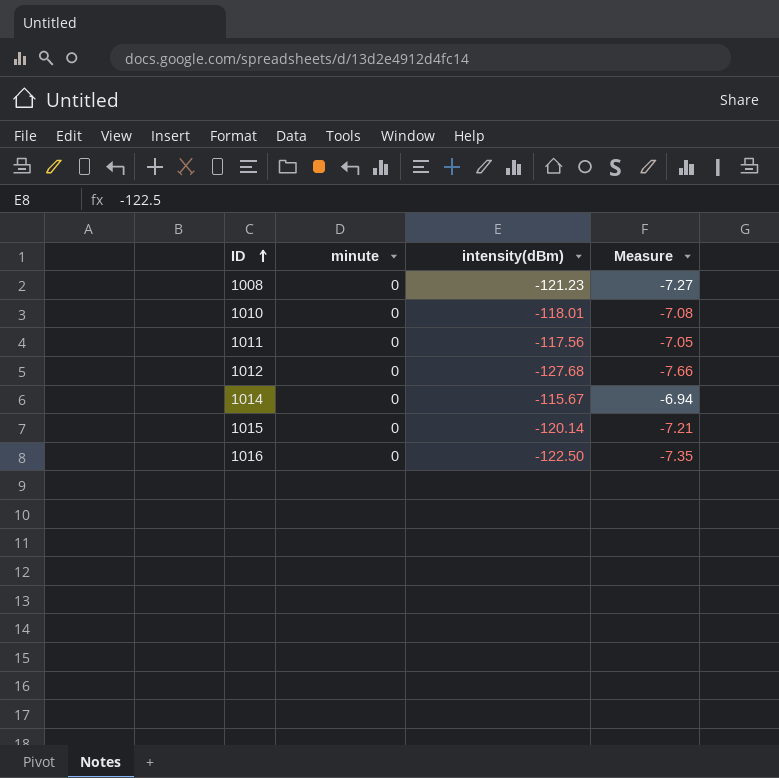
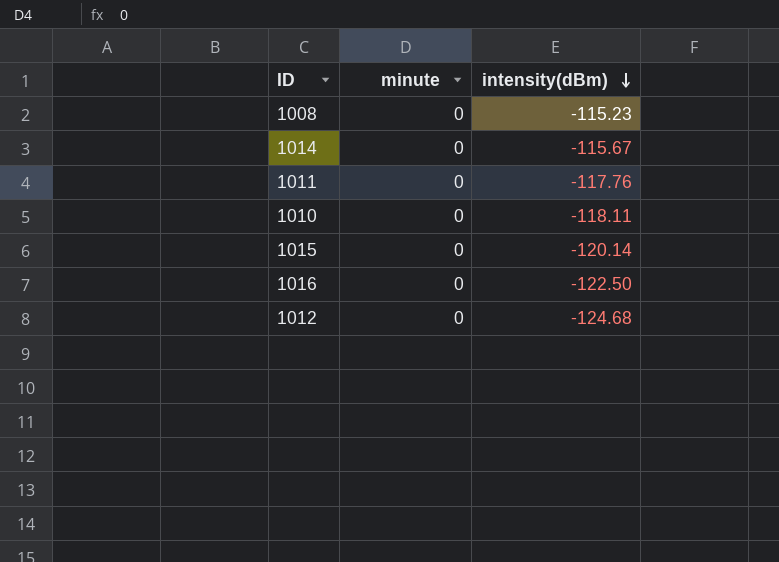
row order: ID ascending -> intensity(dBm) descending
column Measure | formula: [intensity(dBm)] * 0.06 -> none
1008 | intensity(dBm): -121.23 -> -115.23
1011 | intensity(dBm): -117.56 -> -117.76
1010 | intensity(dBm): -118.01 -> -118.11
1012 | intensity(dBm): -127.68 -> -124.68

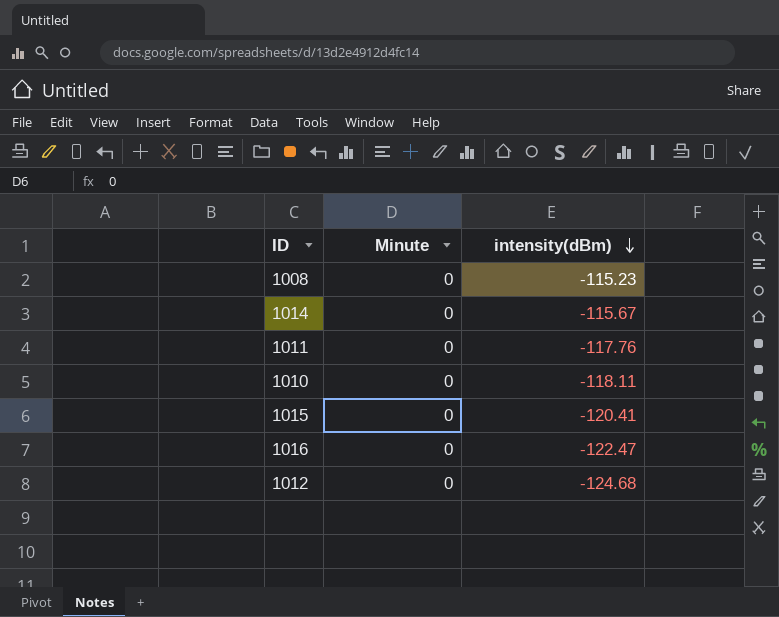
column name: minute -> Minute
1015 | intensity(dBm): -120.14 -> -120.41
1016 | intensity(dBm): -122.50 -> -122.47

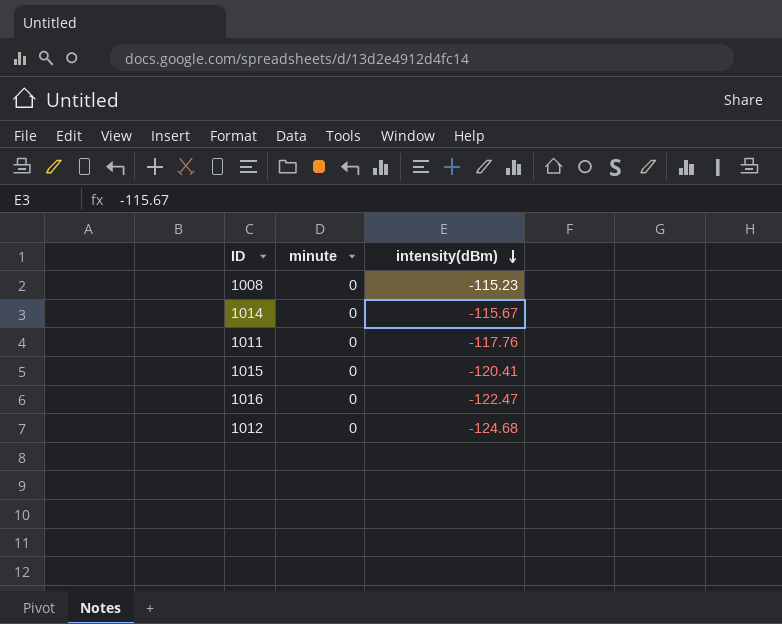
column name: Minute -> minute
row 1010: 0 | -118.11 -> none

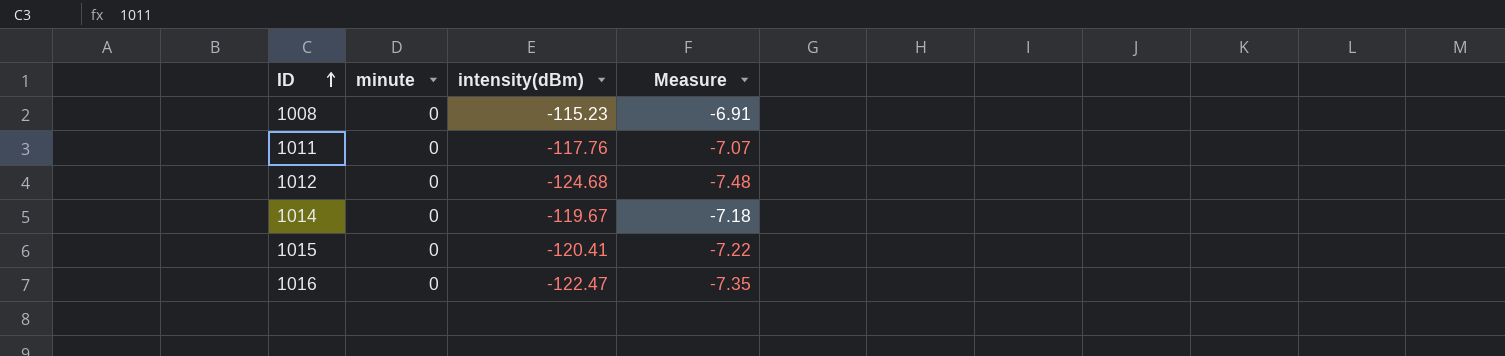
row order: intensity(dBm) descending -> ID ascending
column Measure | formula: none -> [intensity(dBm)] * 0.06
1014 | intensity(dBm): -115.67 -> -119.67

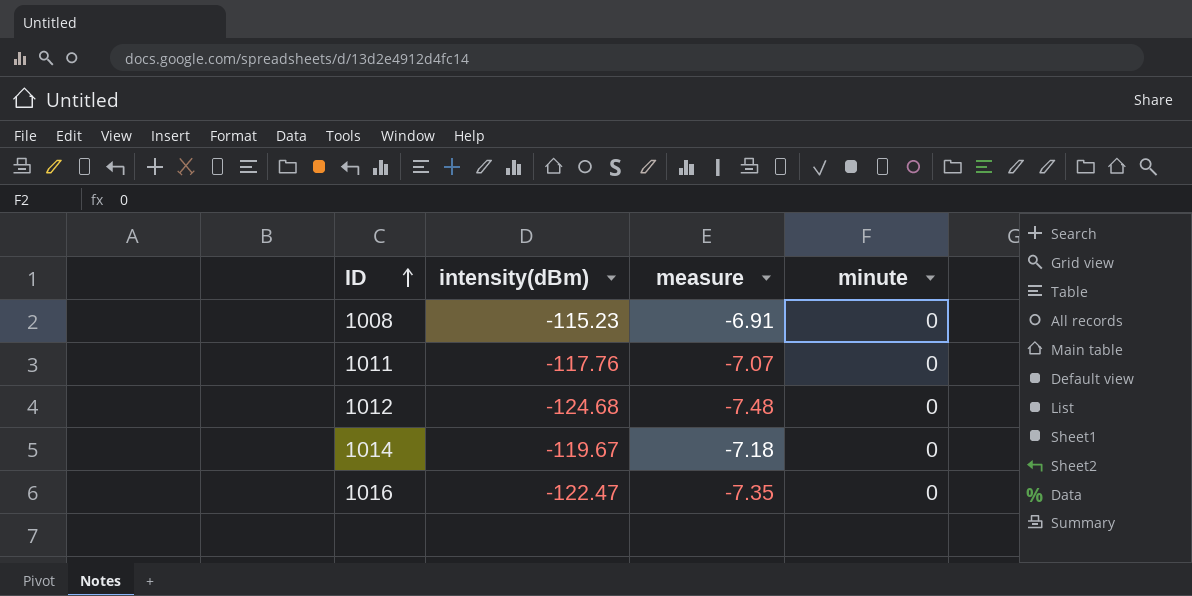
column name: Measure -> measure
column minute | position: 2 -> 4
row 1015: 0 | -120.41 | -7.22 -> none

